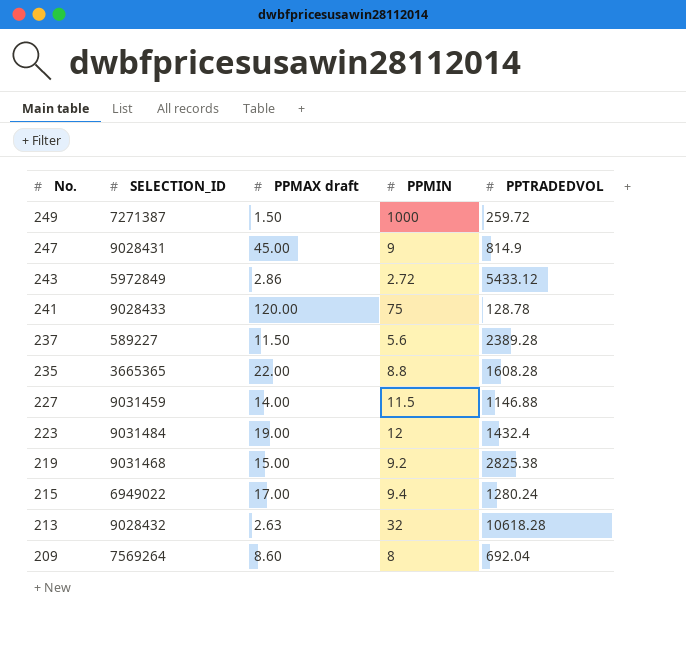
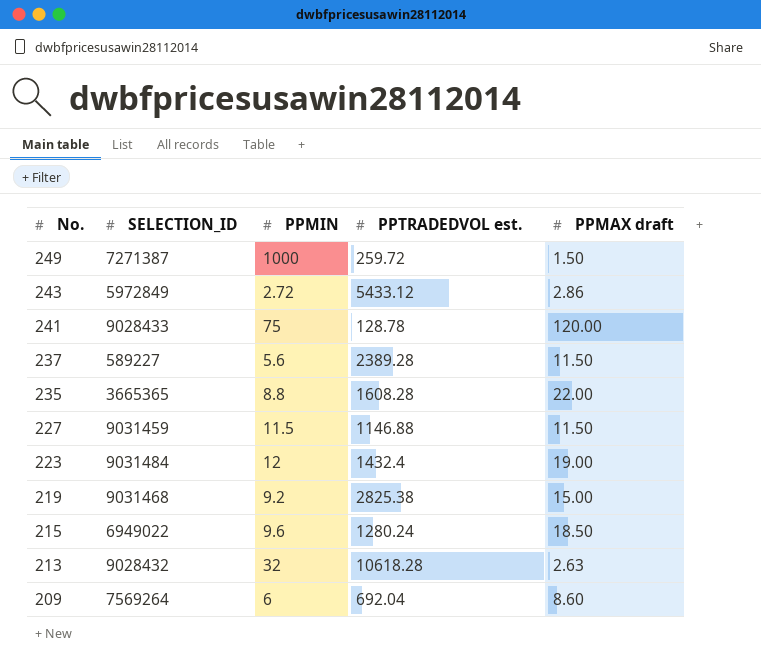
column name: PPTRADEDVOL -> PPTRADEDVOL est.
column PPMAX draft | position: 3 -> 5
row 247: 9028431 | 45.00 | 9 | 814.9 -> none
227 | PPMAX draft: 14.00 -> 11.50
215 | PPMIN: 9.4 -> 9.6
215 | PPMAX draft: 17.00 -> 18.50
209 | PPMIN: 8 -> 6

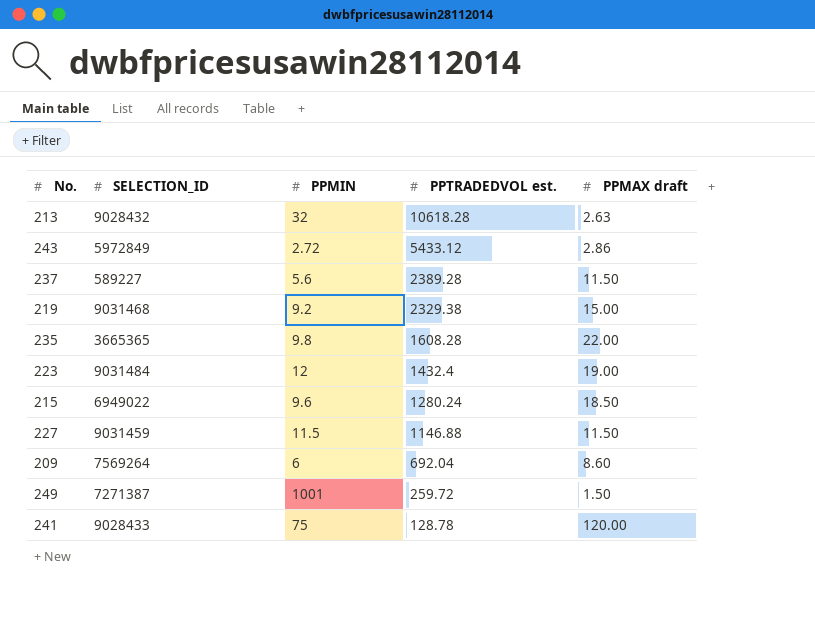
row order: No. descending -> PPTRADEDVOL est. descending
219 | PPTRADEDVOL est.: 2825.38 -> 2329.38
235 | PPMIN: 8.8 -> 9.8
249 | PPMIN: 1000 -> 1001

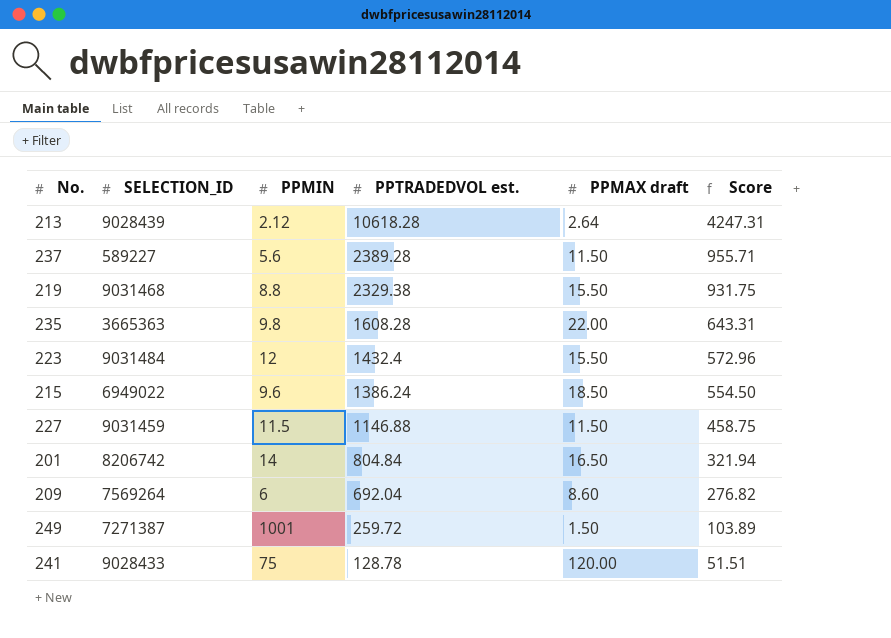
column Score | formula: none -> [PPTRADEDVOL est.] * 0.4
row 243: 5972849 | 2.72 | 5433.12 | 2.86 -> none
213 | SELECTION_ID: 9028432 -> 9028439
213 | PPMIN: 32 -> 2.12
213 | PPMAX draft: 2.63 -> 2.64
219 | PPMIN: 9.2 -> 8.8
219 | PPMAX draft: 15.00 -> 15.50
235 | SELECTION_ID: 3665365 -> 3665363
223 | PPMAX draft: 19.00 -> 15.50
215 | PPTRADEDVOL est.: 1280.24 -> 1386.24
row 201: none -> 8206742 | 14 | 804.84 | 16.50 | 321.94

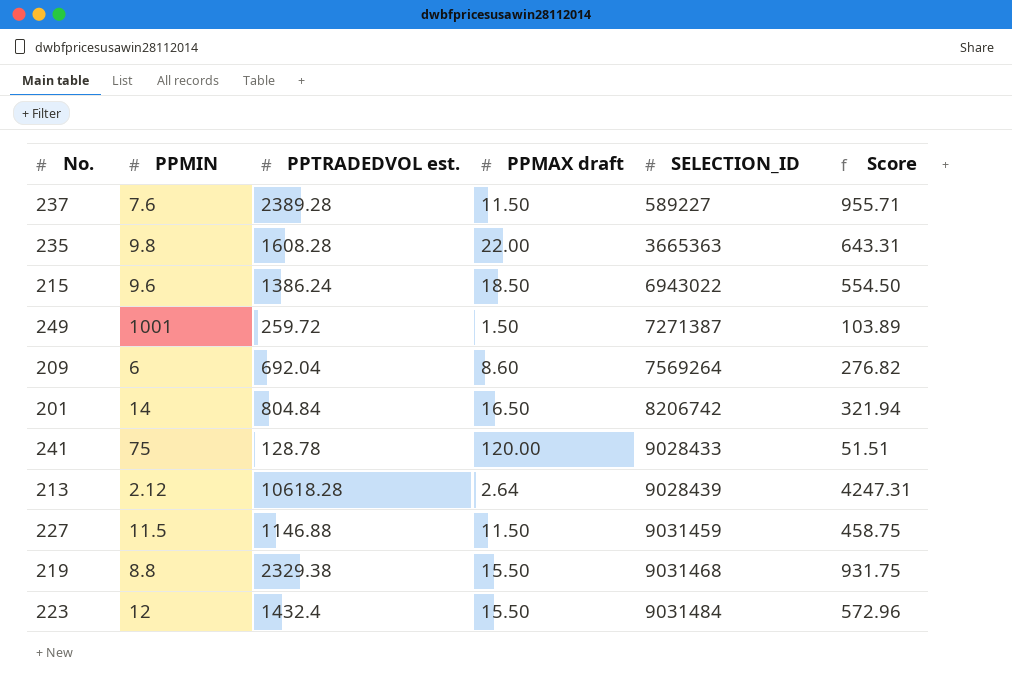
row order: PPTRADEDVOL est. descending -> SELECTION_ID ascending
column SELECTION_ID | position: 2 -> 5
237 | PPMIN: 5.6 -> 7.6
215 | SELECTION_ID: 6949022 -> 6943022

